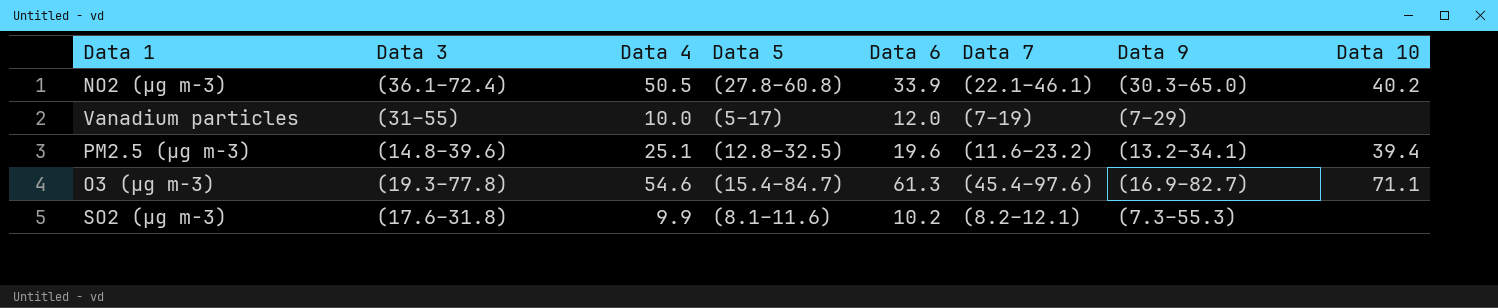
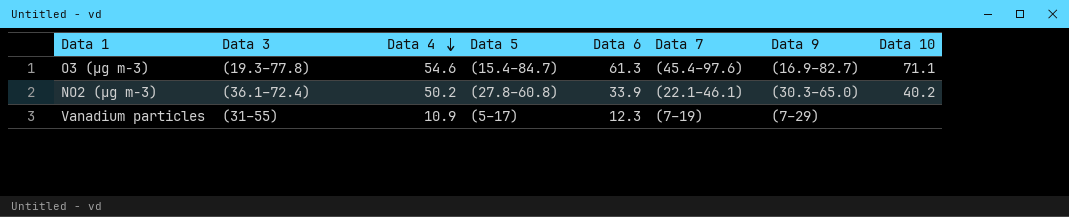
row order: none -> Data 4 descending
row PM2.5 (µg m−3): (14.8–39.6) | 25.1 | (12.8–32.5) | 19.6 | (11.6–23.2) | (13.2–34.1) | 39.4 -> none
row SO2 (µg m−3): (17.6–31.8) | 9.9 | (8.1–11.6) | 10.2 | (8.2–12.1) | (7.3–55.3) | none -> none
NO2 (µg m−3) | Data 4: 50.5 -> 50.2
Vanadium particles | Data 4: 10.0 -> 10.9
Vanadium particles | Data 6: 12.0 -> 12.3

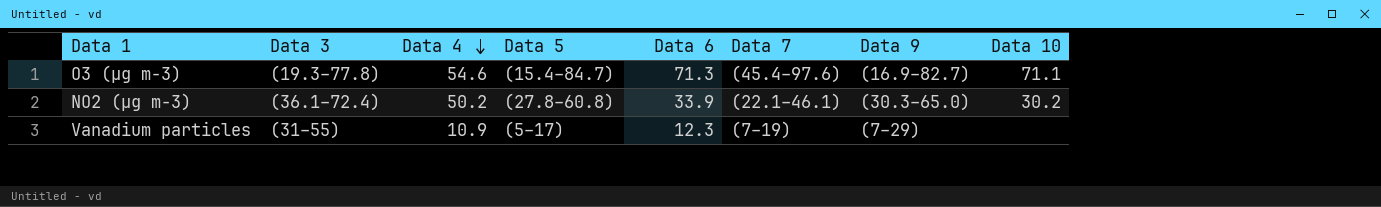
O3 (µg m−3) | Data 6: 61.3 -> 71.3
NO2 (µg m−3) | Data 10: 40.2 -> 30.2

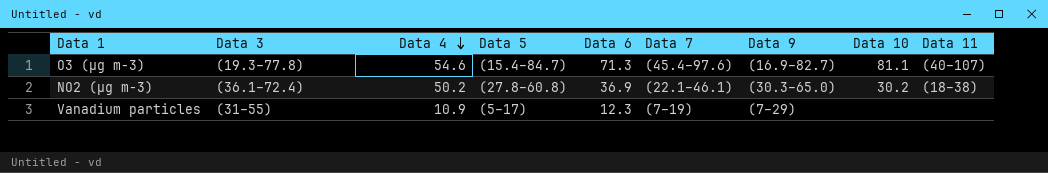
column Data 11 | position: none -> 9
O3 (µg m−3) | Data 10: 71.1 -> 81.1
NO2 (µg m−3) | Data 6: 33.9 -> 36.9

